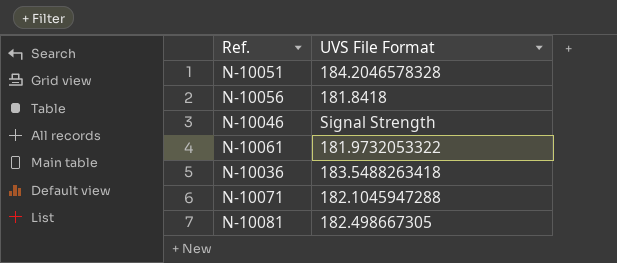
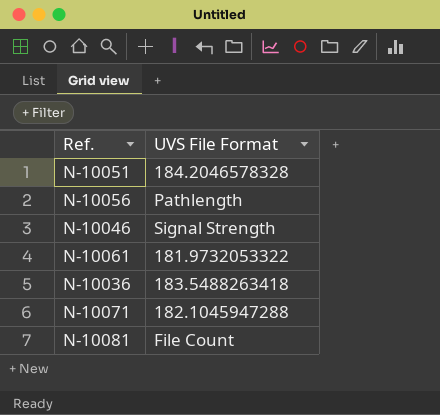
N-10056 | UVS File Format: 181.8418 -> Pathlength
N-10081 | UVS File Format: 182.498667305 -> File Count

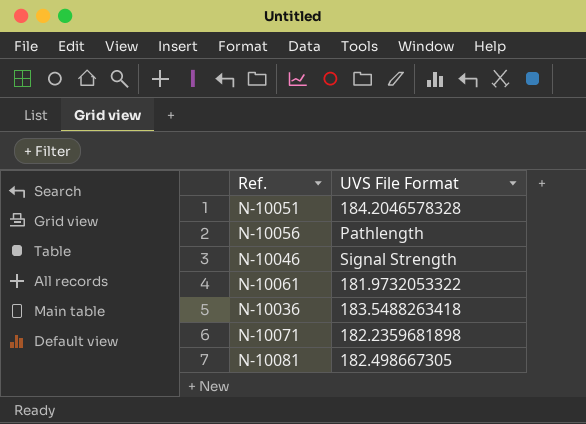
N-10071 | UVS File Format: 182.1045947288 -> 182.2359681898
N-10081 | UVS File Format: File Count -> 182.498667305

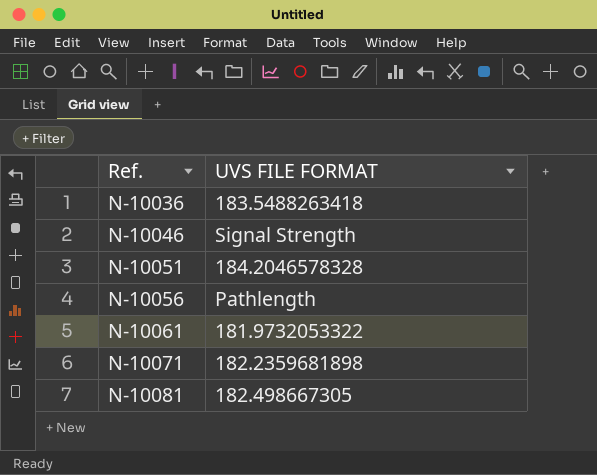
row order: none -> Ref. ascending
column name: UVS File Format -> UVS FILE FORMAT

